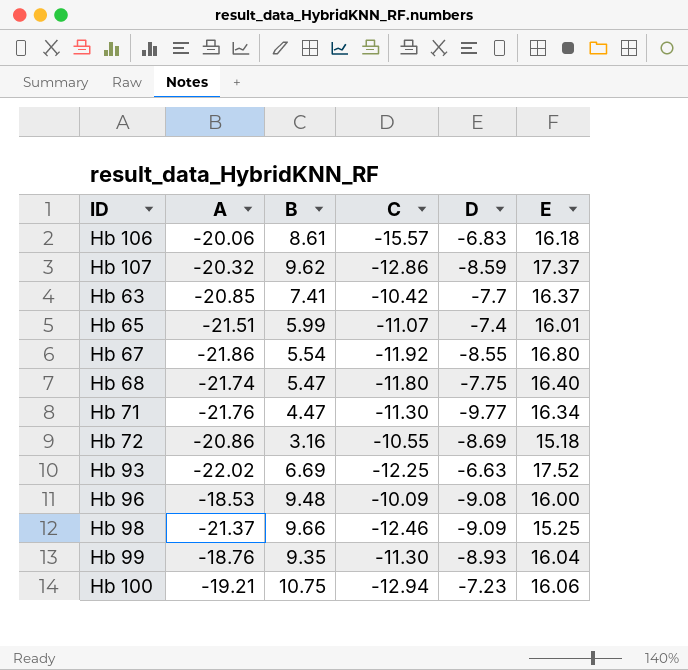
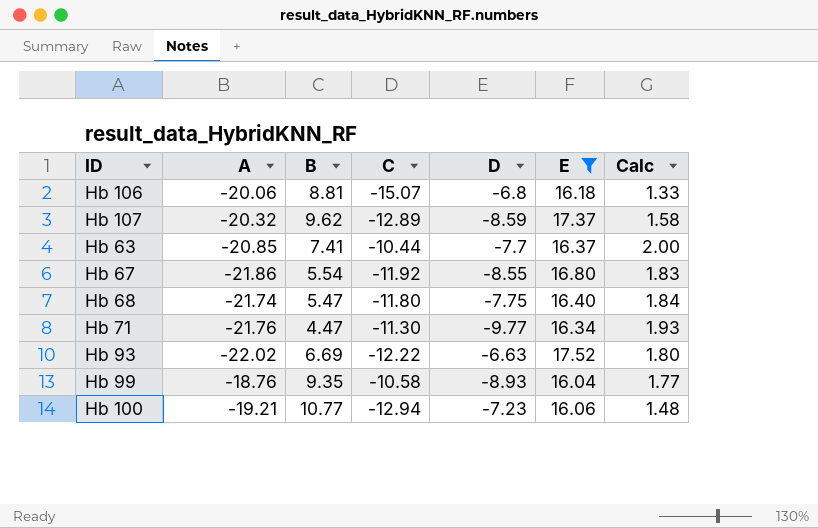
filter: none -> E >= 16.04
column Calc | formula: none -> [A] / [C]
Hb 106 | B: 8.61 -> 8.81
Hb 106 | C: -15.57 -> -15.07
Hb 106 | D: -6.83 -> -6.8
Hb 107 | C: -12.86 -> -12.89
Hb 63 | C: -10.42 -> -10.44
Hb 93 | C: -12.25 -> -12.22
Hb 99 | C: -11.30 -> -10.58
Hb 100 | B: 10.75 -> 10.77

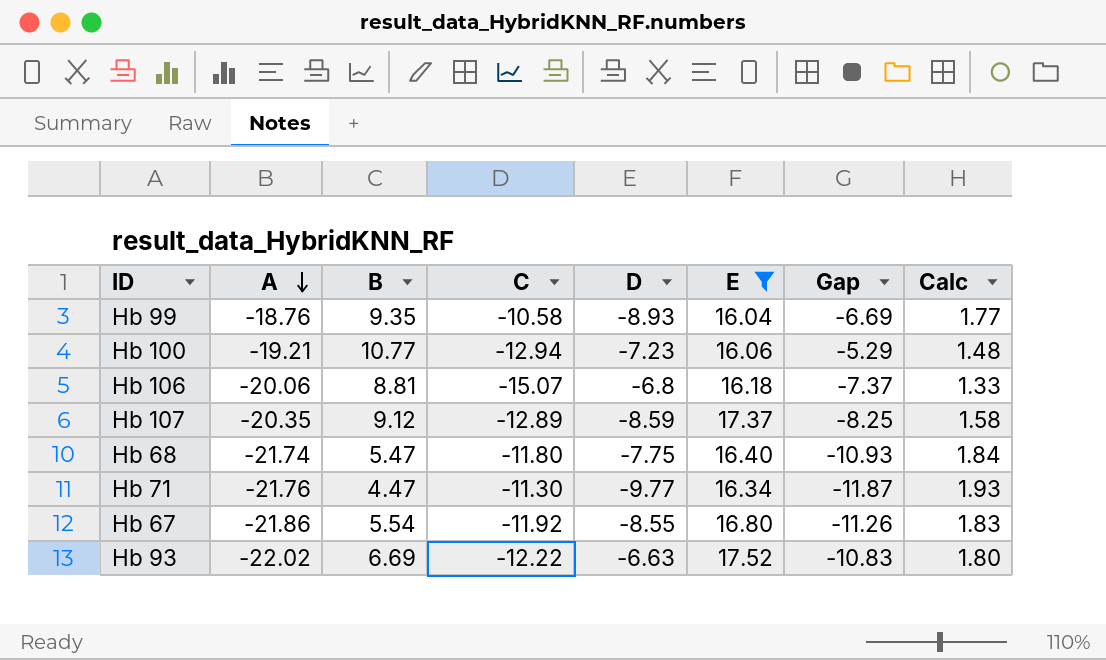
row order: none -> A descending
column Gap | formula: none -> [B] - [E]
row Hb 63: -20.85 | 7.41 | -10.44 | -7.7 | 16.37 | 2.00 -> none
Hb 107 | A: -20.32 -> -20.35
Hb 107 | B: 9.62 -> 9.12

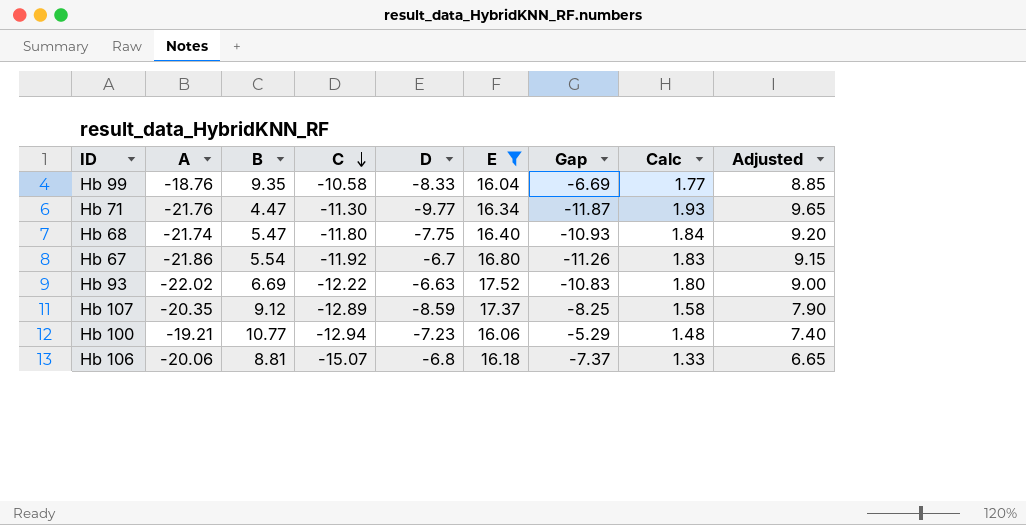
row order: A descending -> C descending
column Adjusted | formula: none -> [Calc] * 5
Hb 99 | D: -8.93 -> -8.33
Hb 67 | D: -8.55 -> -6.7

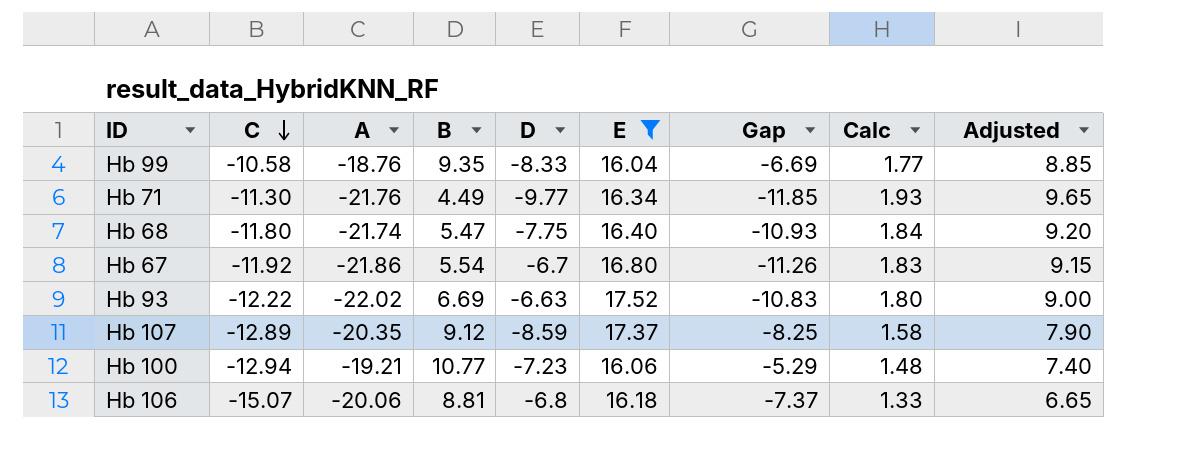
column C | position: 4 -> 2
Hb 71 | B: 4.47 -> 4.49
Hb 71 | Gap: -11.87 -> -11.85

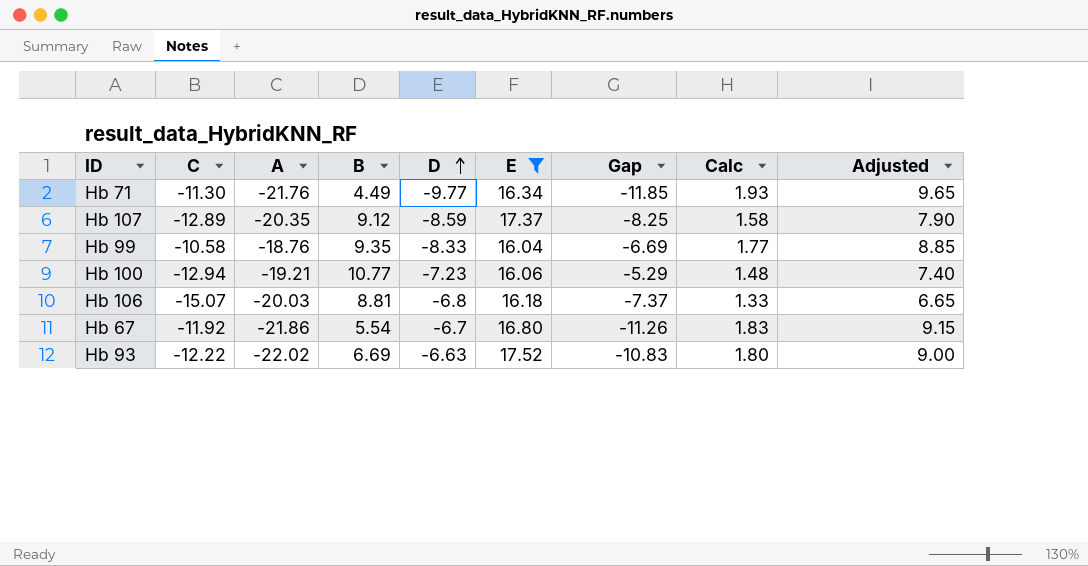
row order: C descending -> D ascending
row Hb 68: -11.80 | -21.74 | 5.47 | -7.75 | 16.40 | -10.93 | 1.84 | 9.20 -> none
Hb 106 | A: -20.06 -> -20.03

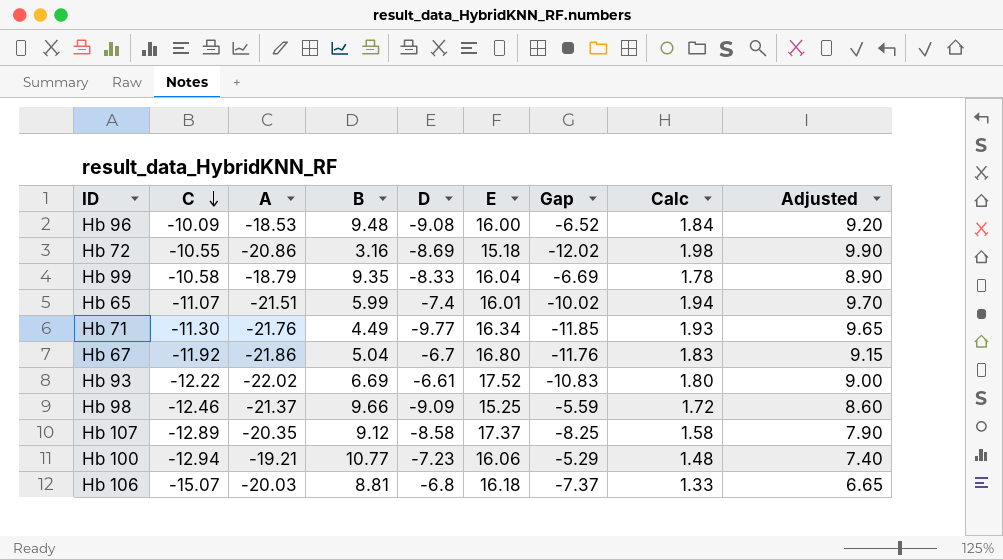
filter: E >= 16.04 -> none
row order: D ascending -> C descending
Hb 99 | A: -18.76 -> -18.79
Hb 99 | Calc: 1.77 -> 1.78
Hb 99 | Adjusted: 8.85 -> 8.90
Hb 67 | B: 5.54 -> 5.04
Hb 67 | Gap: -11.26 -> -11.76
Hb 93 | D: -6.63 -> -6.61
Hb 107 | D: -8.59 -> -8.58

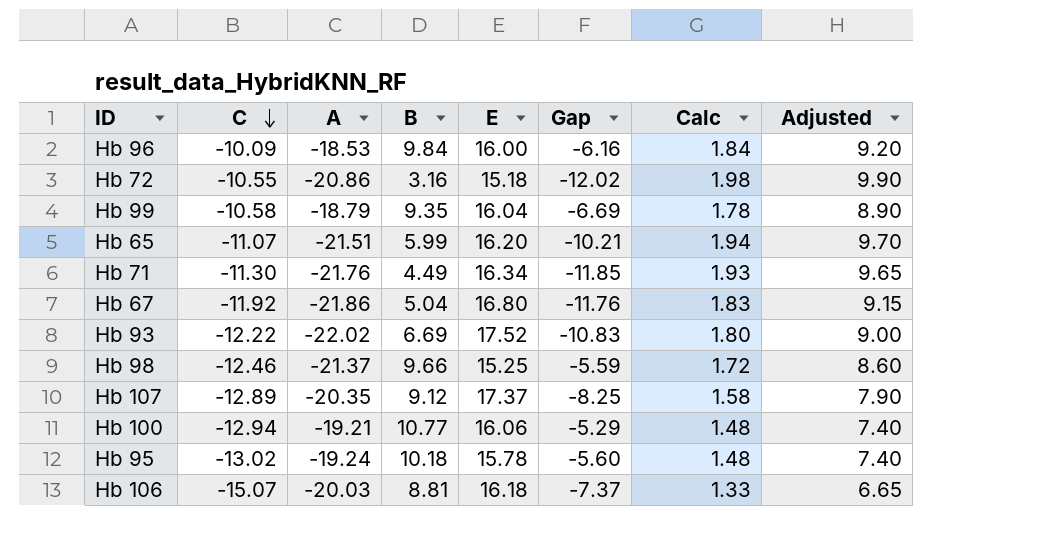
column D | position: 5 -> none
Hb 96 | B: 9.48 -> 9.84
Hb 96 | Gap: -6.52 -> -6.16
Hb 65 | E: 16.01 -> 16.20
Hb 65 | Gap: -10.02 -> -10.21
row Hb 95: none -> -13.02 | -19.24 | 10.18 | 15.78 | -5.60 | 1.48 | 7.40

